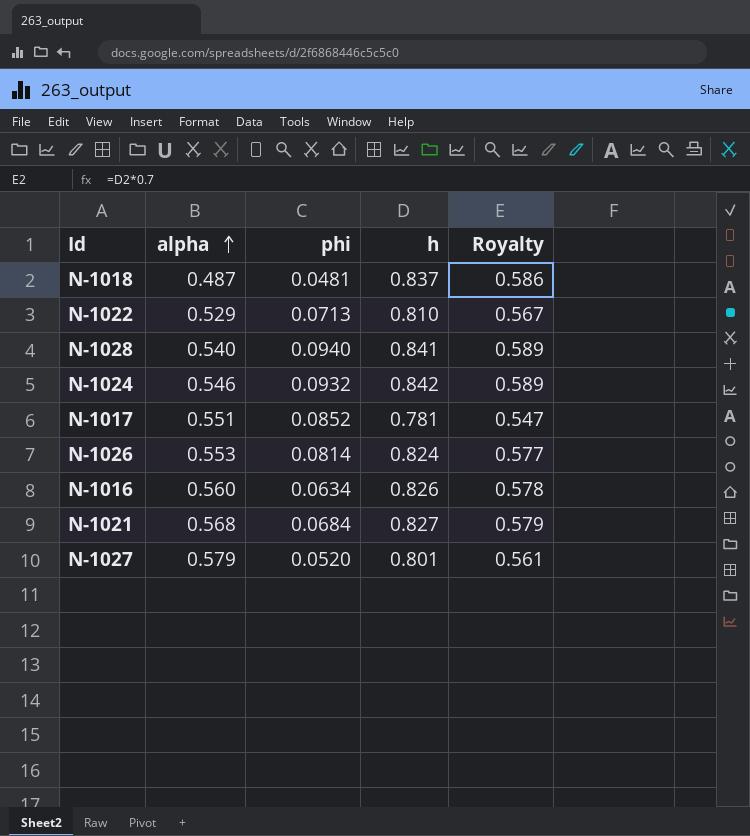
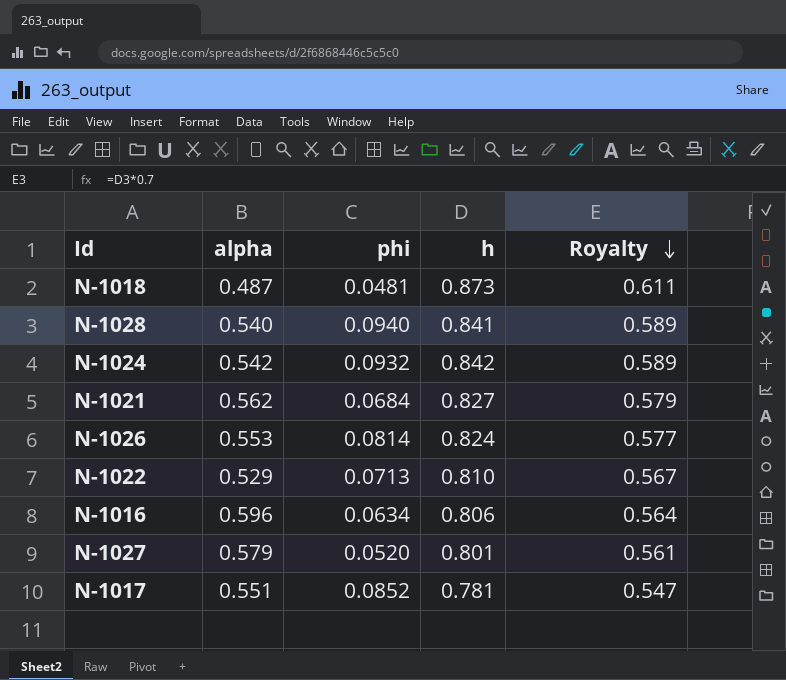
row order: alpha ascending -> Royalty descending
N-1018 | h: 0.837 -> 0.873
N-1018 | Royalty: 0.586 -> 0.611
N-1024 | alpha: 0.546 -> 0.542
N-1021 | alpha: 0.568 -> 0.562
N-1016 | alpha: 0.560 -> 0.596
N-1016 | h: 0.826 -> 0.806
N-1016 | Royalty: 0.578 -> 0.564

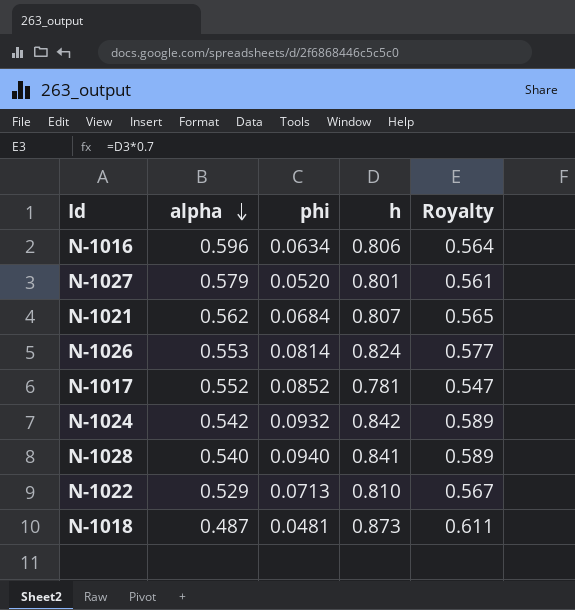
row order: Royalty descending -> alpha descending
N-1021 | h: 0.827 -> 0.807
N-1021 | Royalty: 0.579 -> 0.565
N-1017 | alpha: 0.551 -> 0.552

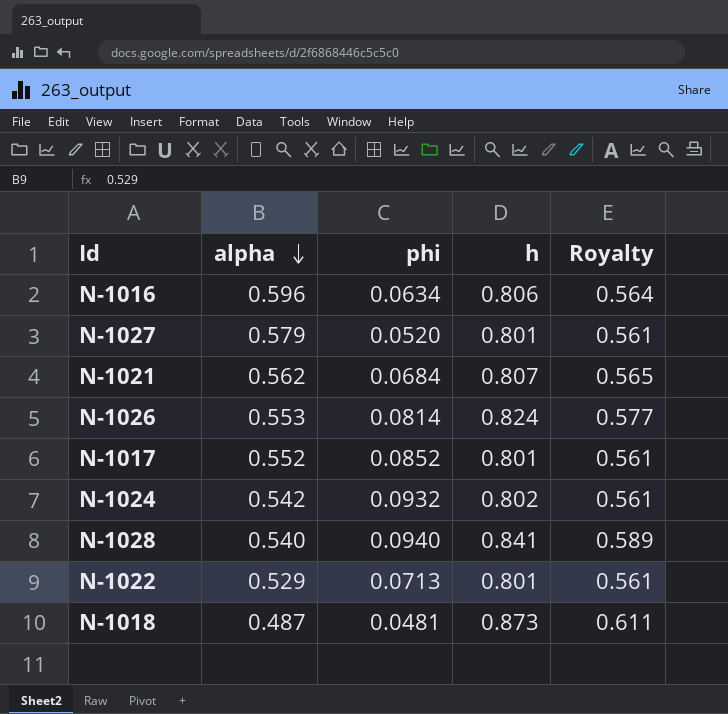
N-1017 | h: 0.781 -> 0.801
N-1017 | Royalty: 0.547 -> 0.561
N-1024 | h: 0.842 -> 0.802
N-1024 | Royalty: 0.589 -> 0.561
N-1022 | h: 0.810 -> 0.801
N-1022 | Royalty: 0.567 -> 0.561

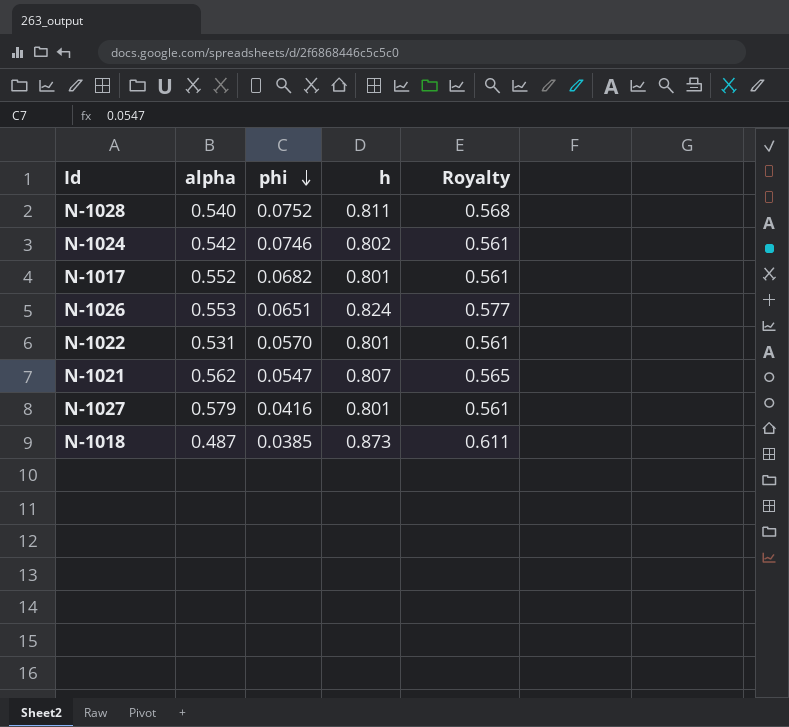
row order: alpha descending -> phi descending
row N-1016: 0.596 | 0.0634 | 0.806 | 0.564 -> none
N-1028 | phi: 0.0940 -> 0.0752
N-1028 | h: 0.841 -> 0.811
N-1028 | Royalty: 0.589 -> 0.568
N-1024 | phi: 0.0932 -> 0.0746
N-1017 | phi: 0.0852 -> 0.0682
N-1026 | phi: 0.0814 -> 0.0651
N-1022 | alpha: 0.529 -> 0.531
N-1022 | phi: 0.0713 -> 0.0570
N-1021 | phi: 0.0684 -> 0.0547
N-1027 | phi: 0.0520 -> 0.0416
N-1018 | phi: 0.0481 -> 0.0385

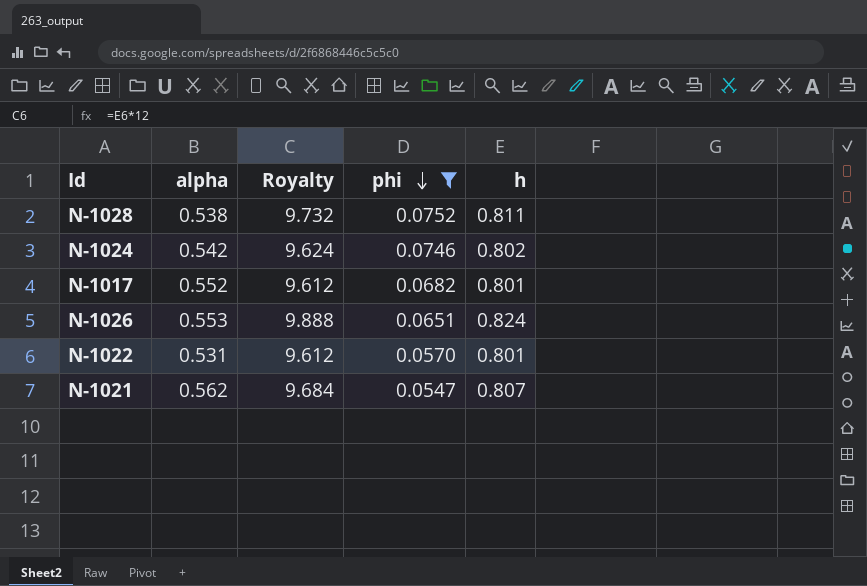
filter: none -> phi >= 0.0547
column Royalty | formula: [h] * 0.7 -> [h] * 12
column Royalty | position: 5 -> 3
N-1028 | alpha: 0.540 -> 0.538

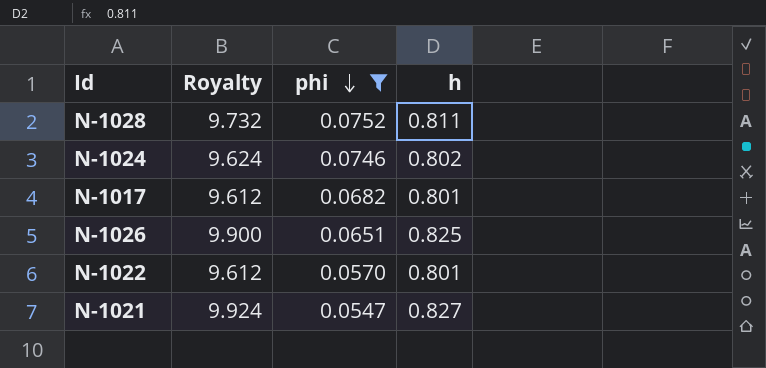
column alpha | position: 2 -> none
N-1026 | Royalty: 9.888 -> 9.900
N-1026 | h: 0.824 -> 0.825
N-1021 | Royalty: 9.684 -> 9.924
N-1021 | h: 0.807 -> 0.827

